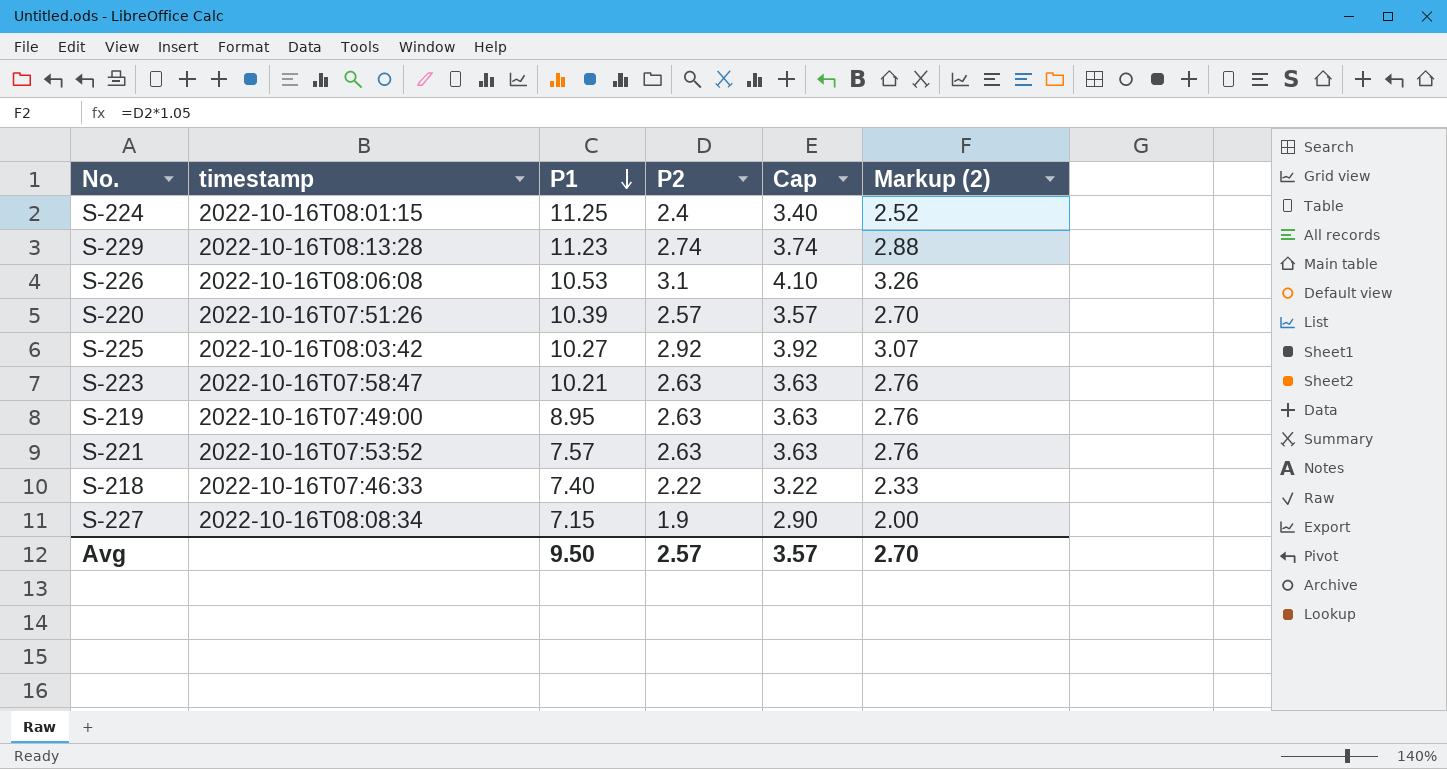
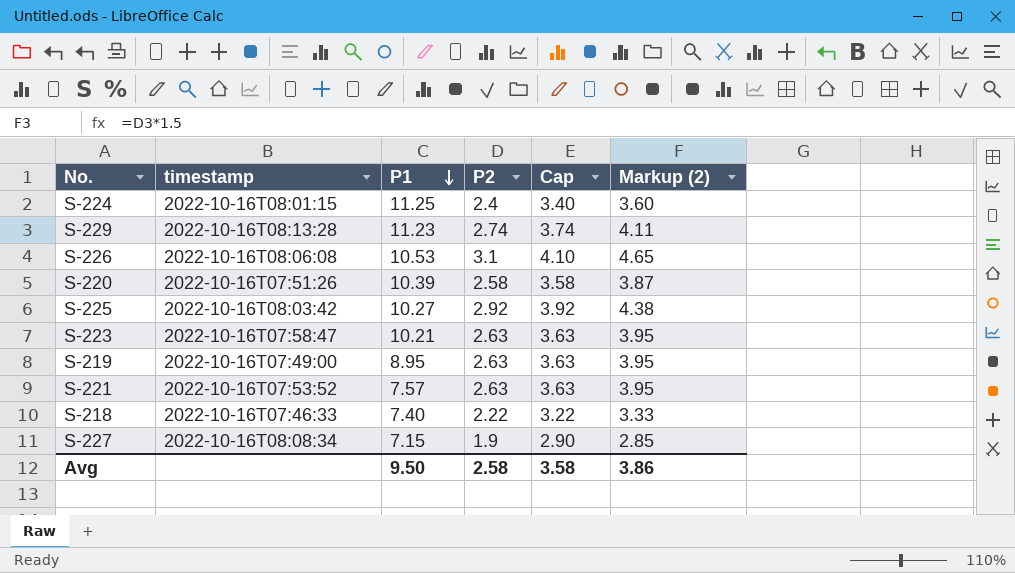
column Markup (2) | formula: [P2] * 1.05 -> [P2] * 1.5
S-220 | P2: 2.57 -> 2.58
S-220 | Cap: 3.57 -> 3.58
Avg | P2: 2.57 -> 2.58
Avg | Cap: 3.57 -> 3.58
Avg | Markup (2): 2.70 -> 3.86

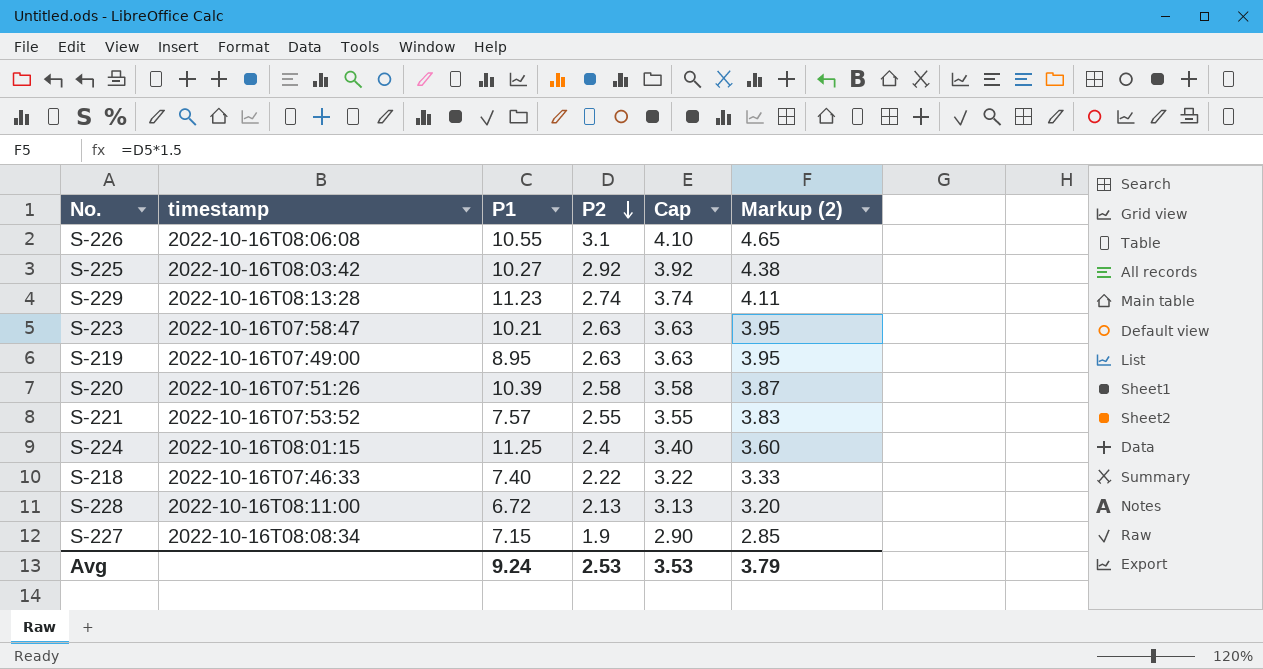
row order: P1 descending -> P2 descending
S-226 | P1: 10.53 -> 10.55
S-221 | P2: 2.63 -> 2.55
S-221 | Cap: 3.63 -> 3.55
S-221 | Markup (2): 3.95 -> 3.83
row S-228: none -> 2022-10-16T08:11:00 | 6.72 | 2.13 | 3.13 | 3.20
Avg | P1: 9.50 -> 9.24
Avg | P2: 2.58 -> 2.53
Avg | Cap: 3.58 -> 3.53
Avg | Markup (2): 3.86 -> 3.79

